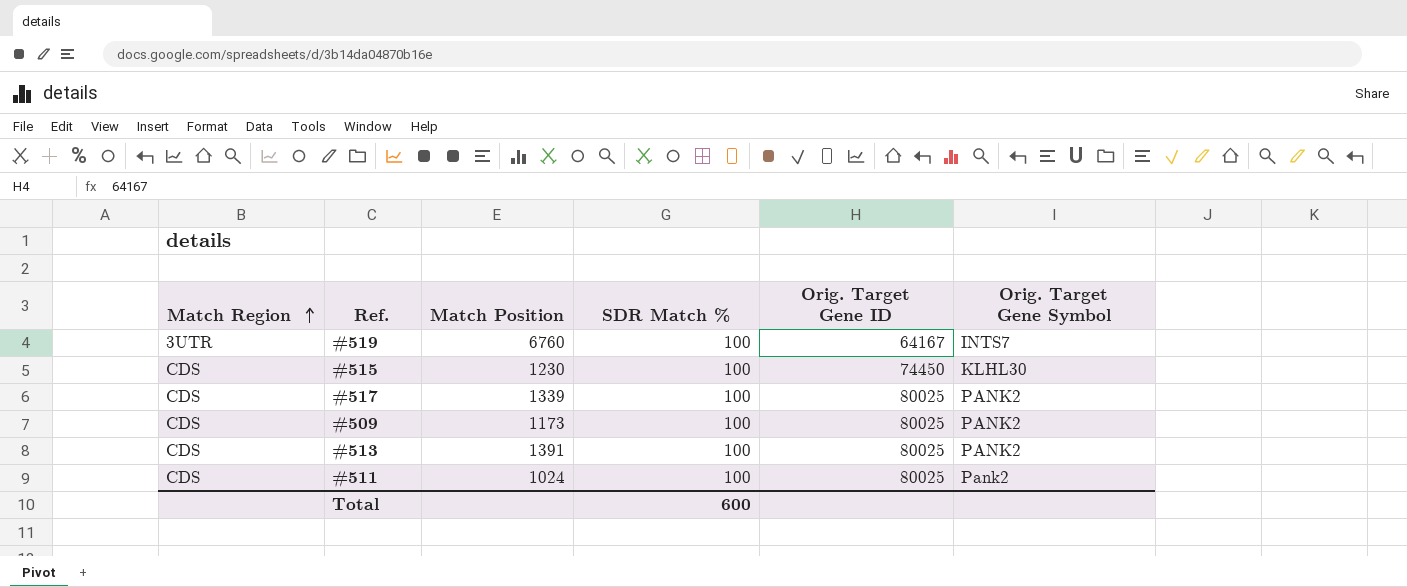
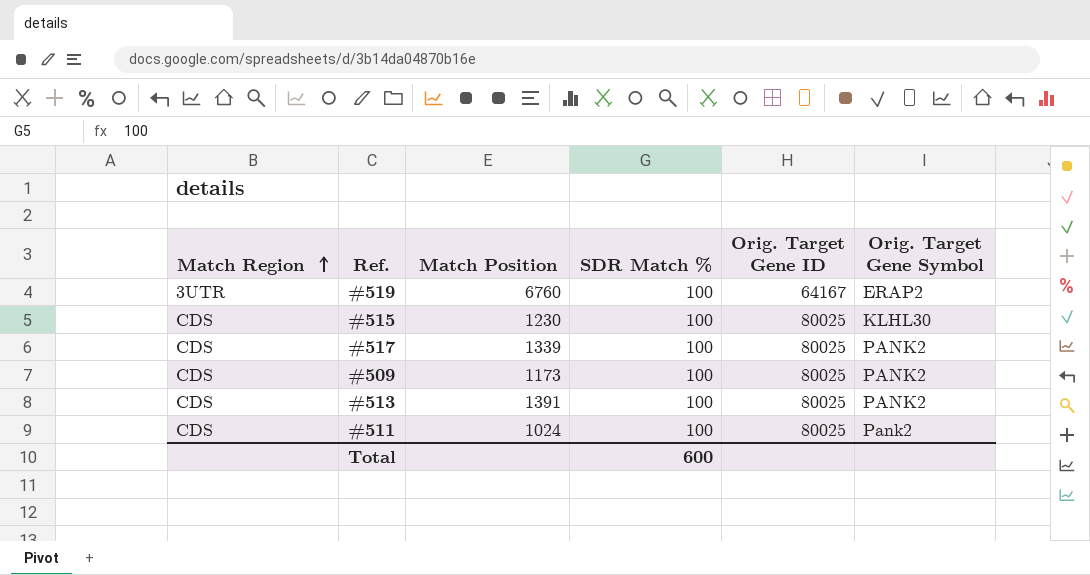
#519 | Orig. Target Gene Symbol: INTS7 -> ERAP2
#515 | Orig. Target Gene ID: 74450 -> 80025

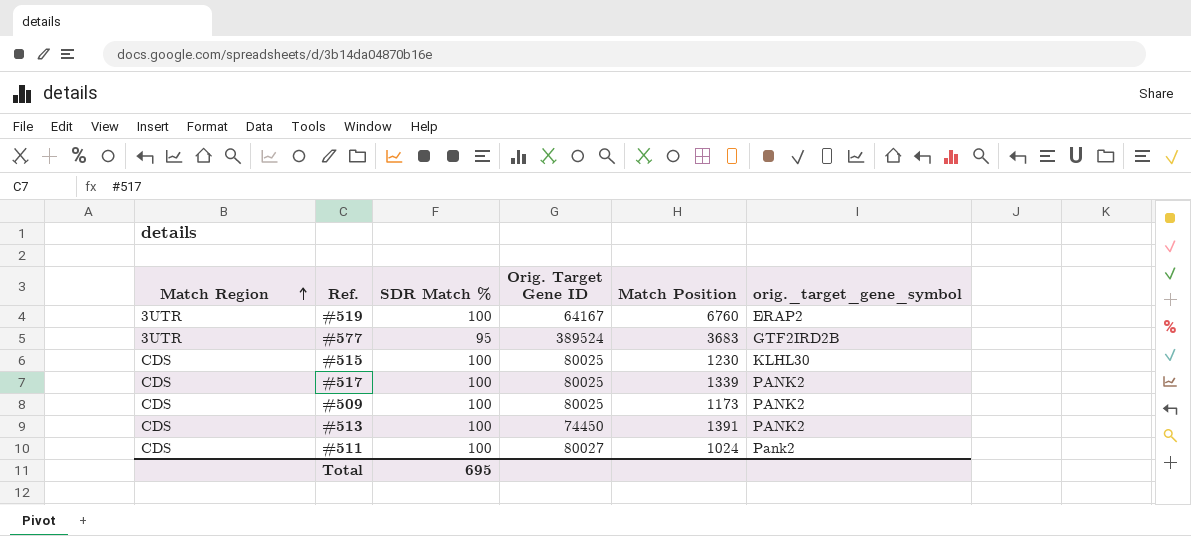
column Match Position | position: 3 -> 5
column name: Orig. Target Gene Symbol -> orig._target_gene_symbol
row #577: none -> 3UTR | 95 | 389524 | 3683 | GTF2IRD2B
#513 | Orig. Target Gene ID: 80025 -> 74450
#511 | Orig. Target Gene ID: 80025 -> 80027
Total | SDR Match %: 600 -> 695

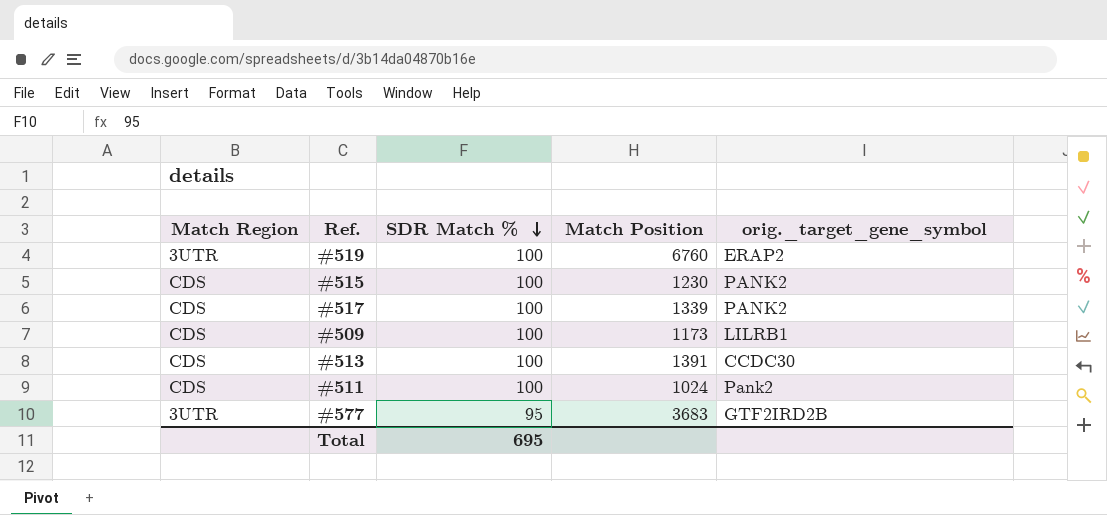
row order: Match Region ascending -> SDR Match % descending
column Orig. Target Gene ID | position: 4 -> none
#515 | orig._target_gene_symbol: KLHL30 -> PANK2
#509 | orig._target_gene_symbol: PANK2 -> LILRB1
#513 | orig._target_gene_symbol: PANK2 -> CCDC30

